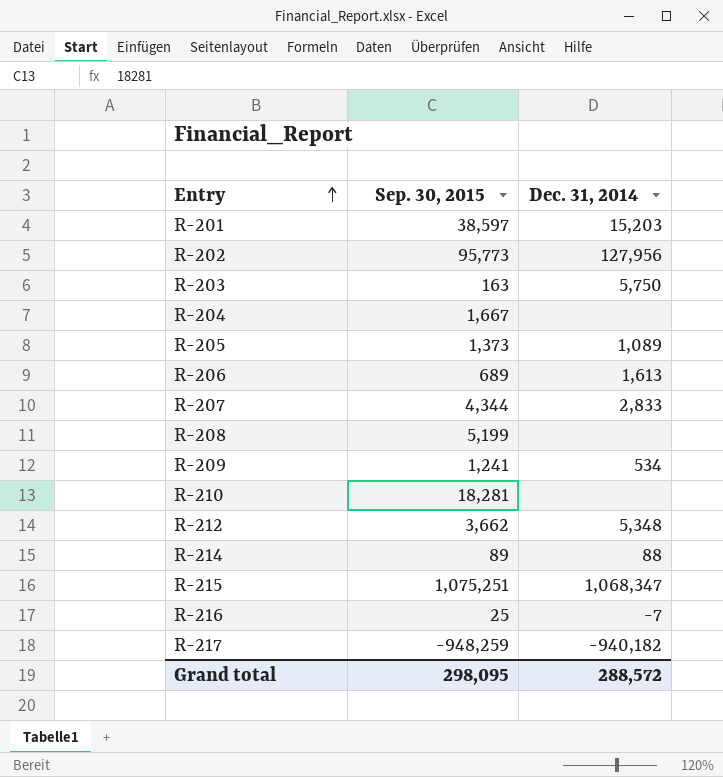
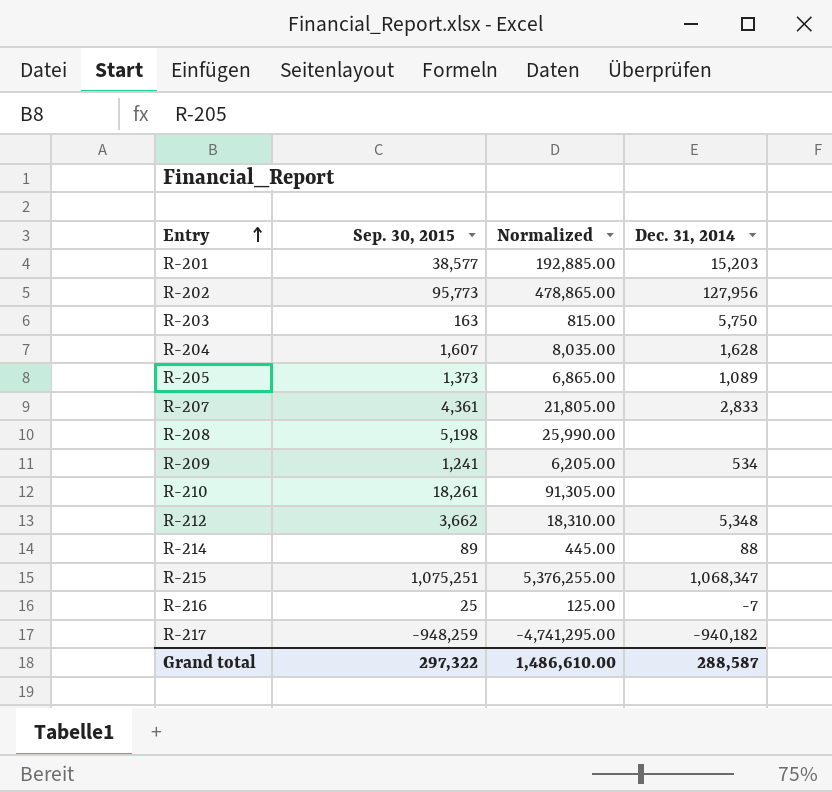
column Normalized | formula: none -> [Sep. 30, 2015] * 5
row R-206: 689 | 1,613 -> none
R-201 | Sep. 30, 2015: 38,597 -> 38,577
R-204 | Sep. 30, 2015: 1,667 -> 1,607
R-204 | Dec. 31, 2014: none -> 1,628
R-207 | Sep. 30, 2015: 4,344 -> 4,361
R-208 | Sep. 30, 2015: 5,199 -> 5,198
R-210 | Sep. 30, 2015: 18,281 -> 18,261
Grand total | Sep. 30, 2015: 298,095 -> 297,322
Grand total | Dec. 31, 2014: 288,572 -> 288,587

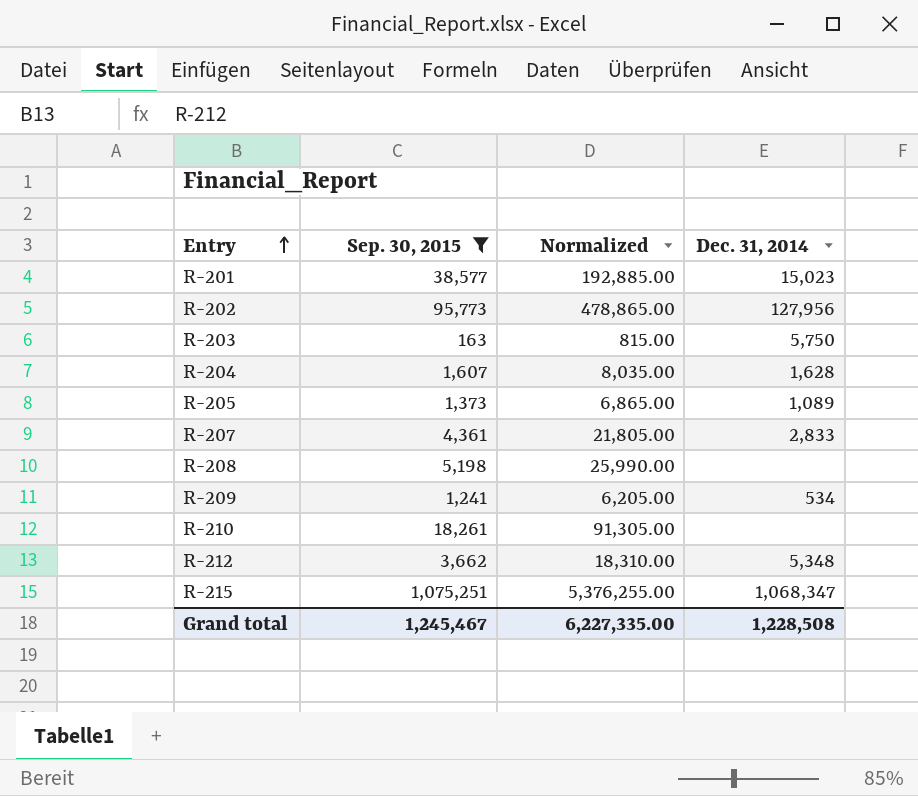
filter: none -> Sep. 30, 2015 >= 163
R-201 | Dec. 31, 2014: 15,203 -> 15,023
Grand total | Sep. 30, 2015: 297,322 -> 1,245,467
Grand total | Normalized: 1,486,610.00 -> 6,227,335.00
Grand total | Dec. 31, 2014: 288,587 -> 1,228,508

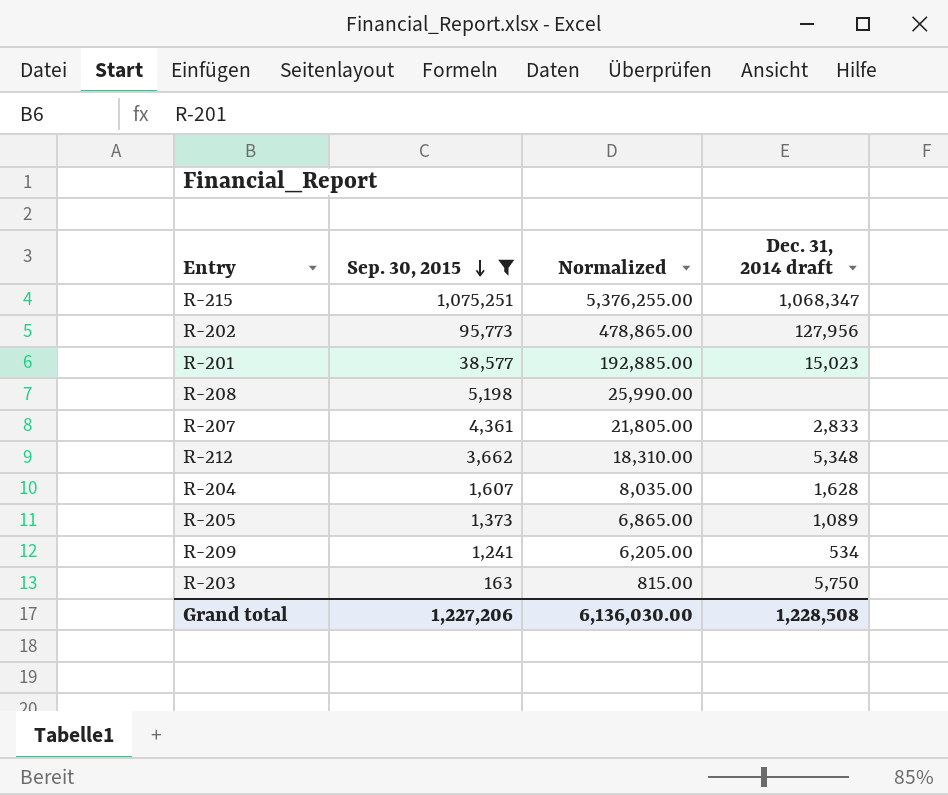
row order: Entry ascending -> Sep. 30, 2015 descending
column name: Dec. 31, 2014 -> Dec. 31, 2014 draft
row R-210: 18,261 | 91,305.00 | none -> none
Grand total | Sep. 30, 2015: 1,245,467 -> 1,227,206
Grand total | Normalized: 6,227,335.00 -> 6,136,030.00

